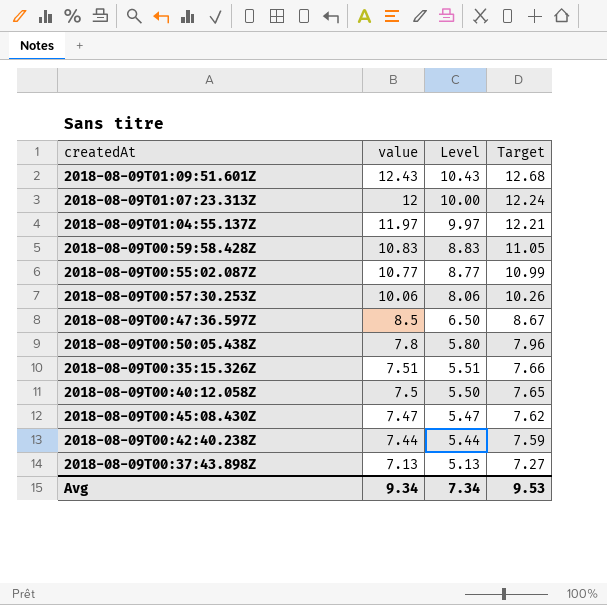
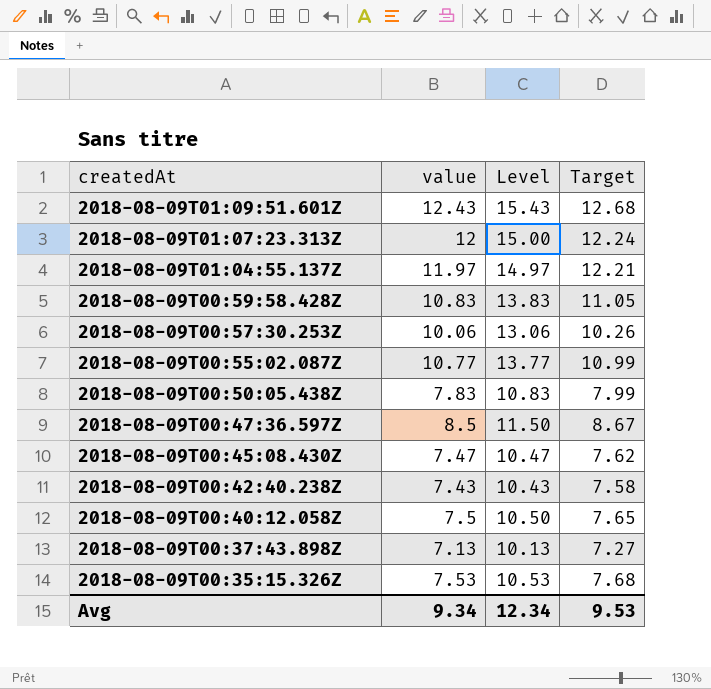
row order: value descending -> createdAt descending
column Level | formula: [value] - 2 -> [value] + 3
2018-08-09T00:50:05.438Z | value: 7.8 -> 7.83
2018-08-09T00:50:05.438Z | Target: 7.96 -> 7.99
2018-08-09T00:42:40.238Z | value: 7.44 -> 7.43
2018-08-09T00:42:40.238Z | Target: 7.59 -> 7.58
2018-08-09T00:35:15.326Z | value: 7.51 -> 7.53
2018-08-09T00:35:15.326Z | Target: 7.66 -> 7.68
Avg | Level: 7.34 -> 12.34

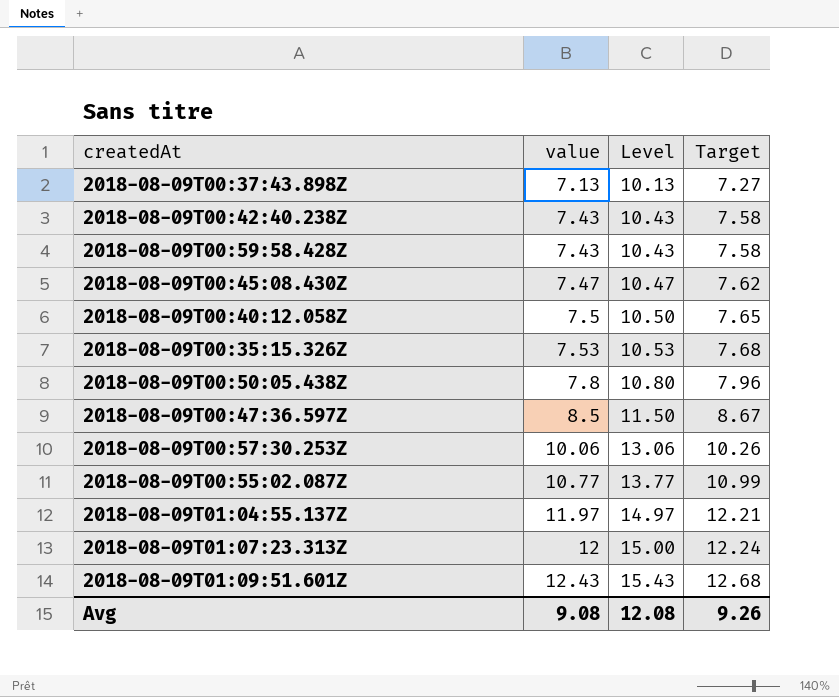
row order: createdAt descending -> value ascending
2018-08-09T00:59:58.428Z | value: 10.83 -> 7.43
2018-08-09T00:59:58.428Z | Level: 13.83 -> 10.43
2018-08-09T00:59:58.428Z | Target: 11.05 -> 7.58
2018-08-09T00:50:05.438Z | value: 7.83 -> 7.8
2018-08-09T00:50:05.438Z | Level: 10.83 -> 10.80
2018-08-09T00:50:05.438Z | Target: 7.99 -> 7.96
Avg | value: 9.34 -> 9.08
Avg | Level: 12.34 -> 12.08
Avg | Target: 9.53 -> 9.26

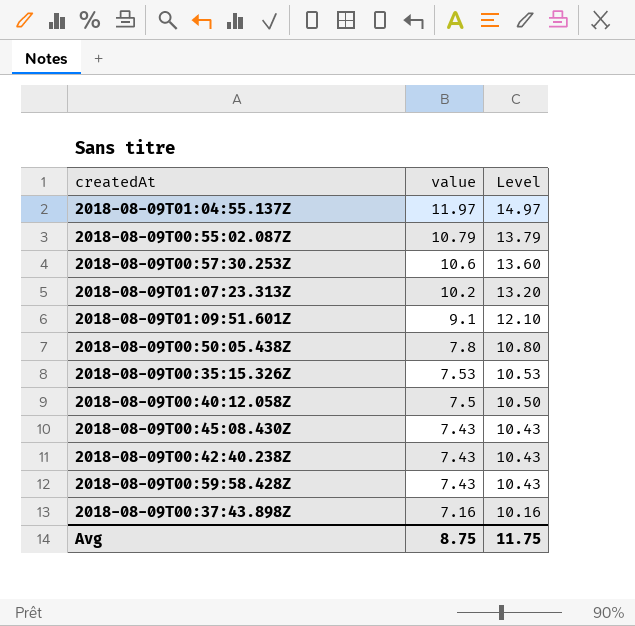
row order: value ascending -> value descending
column Target | formula: [value] * 1.02 -> none
row 2018-08-09T00:47:36.597Z: 8.5 | 11.50 | 8.67 -> none
2018-08-09T00:55:02.087Z | value: 10.77 -> 10.79
2018-08-09T00:55:02.087Z | Level: 13.77 -> 13.79
2018-08-09T00:57:30.253Z | value: 10.06 -> 10.6
2018-08-09T00:57:30.253Z | Level: 13.06 -> 13.60
2018-08-09T01:07:23.313Z | value: 12 -> 10.2
2018-08-09T01:07:23.313Z | Level: 15.00 -> 13.20
2018-08-09T01:09:51.601Z | value: 12.43 -> 9.1
2018-08-09T01:09:51.601Z | Level: 15.43 -> 12.10
2018-08-09T00:45:08.430Z | value: 7.47 -> 7.43
2018-08-09T00:45:08.430Z | Level: 10.47 -> 10.43
2018-08-09T00:37:43.898Z | value: 7.13 -> 7.16
2018-08-09T00:37:43.898Z | Level: 10.13 -> 10.16
Avg | value: 9.08 -> 8.75
Avg | Level: 12.08 -> 11.75

